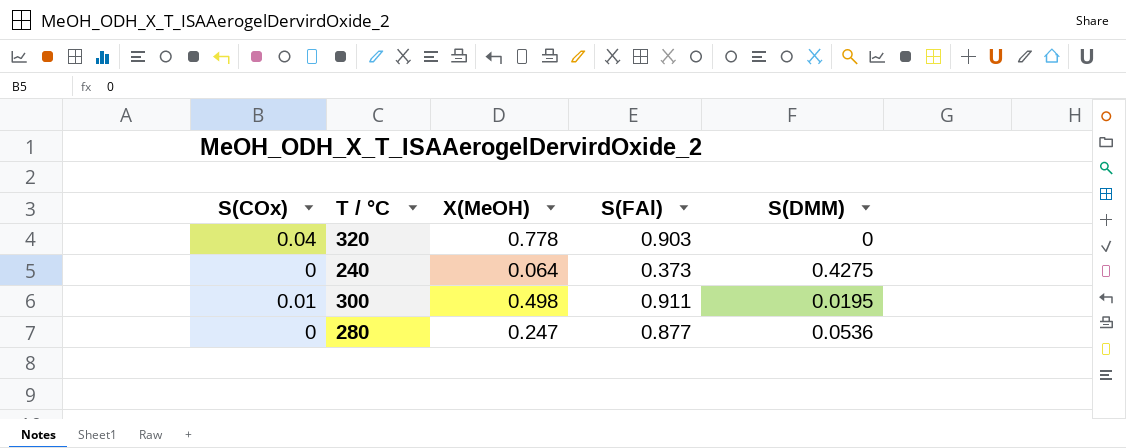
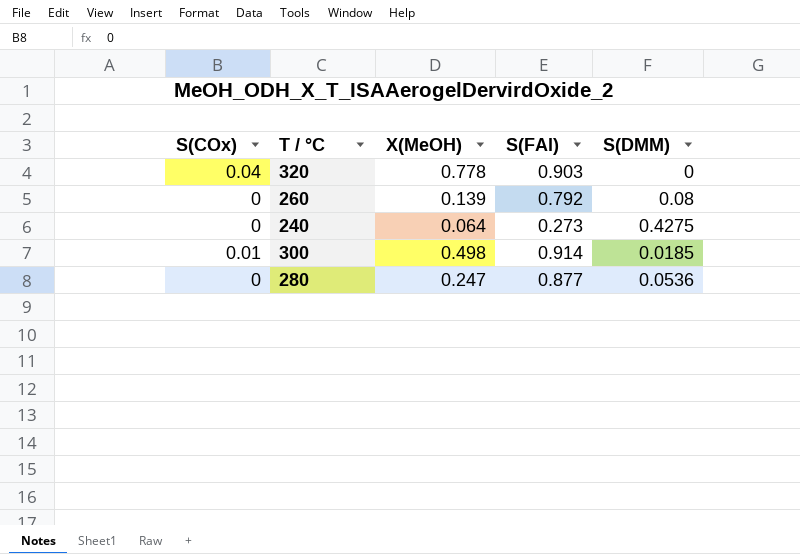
row 260: none -> 0 | 0.139 | 0.792 | 0.08
240 | S(FAl): 0.373 -> 0.273
300 | S(FAl): 0.911 -> 0.914
300 | S(DMM): 0.0195 -> 0.0185

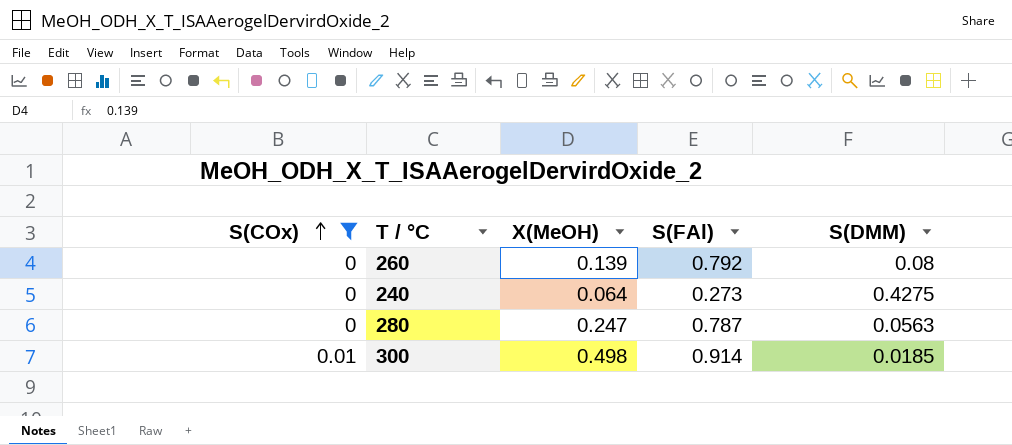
filter: none -> S(COx) != 0.04
row order: none -> S(COx) ascending
280 | S(FAl): 0.877 -> 0.787
280 | S(DMM): 0.0536 -> 0.0563

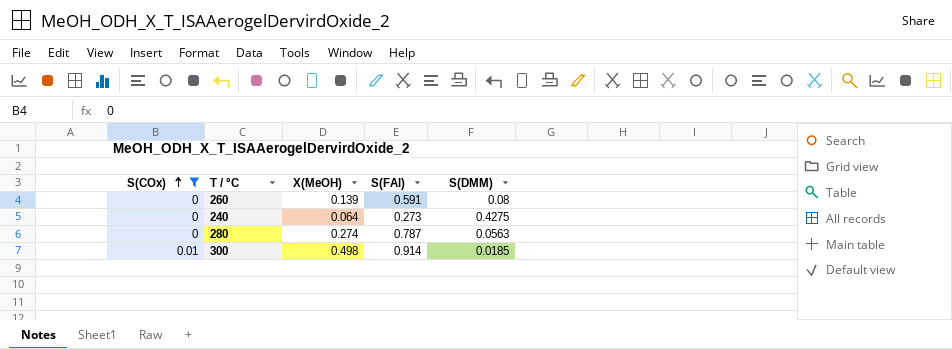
260 | S(FAl): 0.792 -> 0.591
280 | X(MeOH): 0.247 -> 0.274

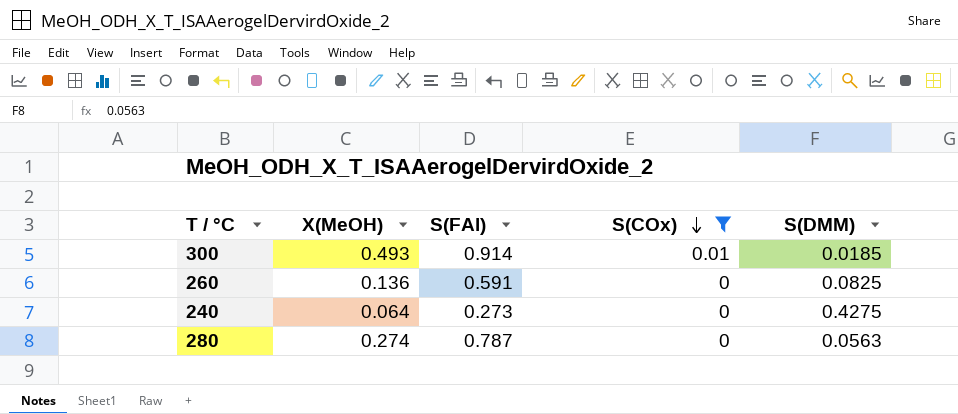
row order: S(COx) ascending -> S(COx) descending
column S(COx) | position: 1 -> 4
300 | X(MeOH): 0.498 -> 0.493
260 | X(MeOH): 0.139 -> 0.136
260 | S(DMM): 0.08 -> 0.0825

